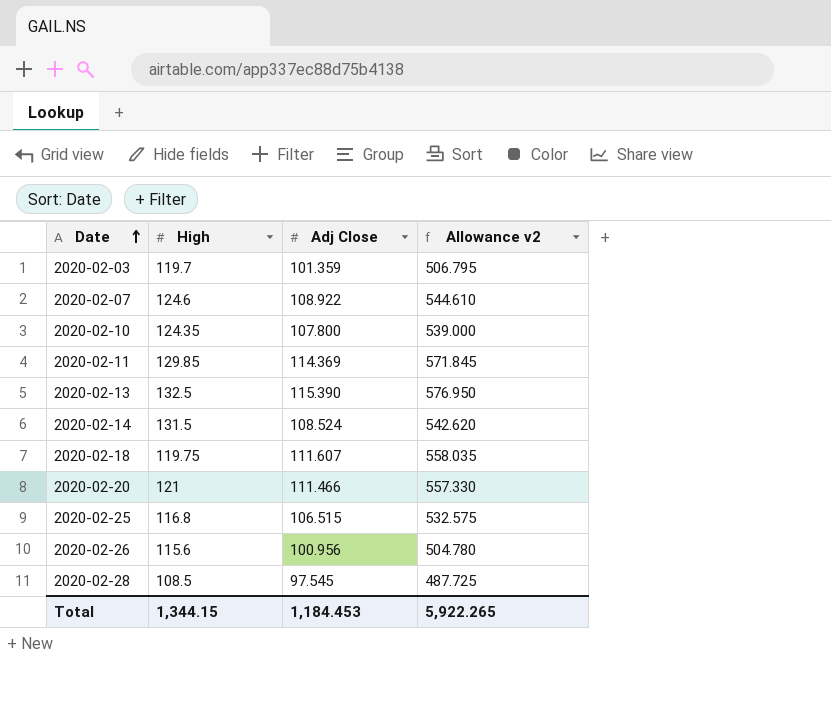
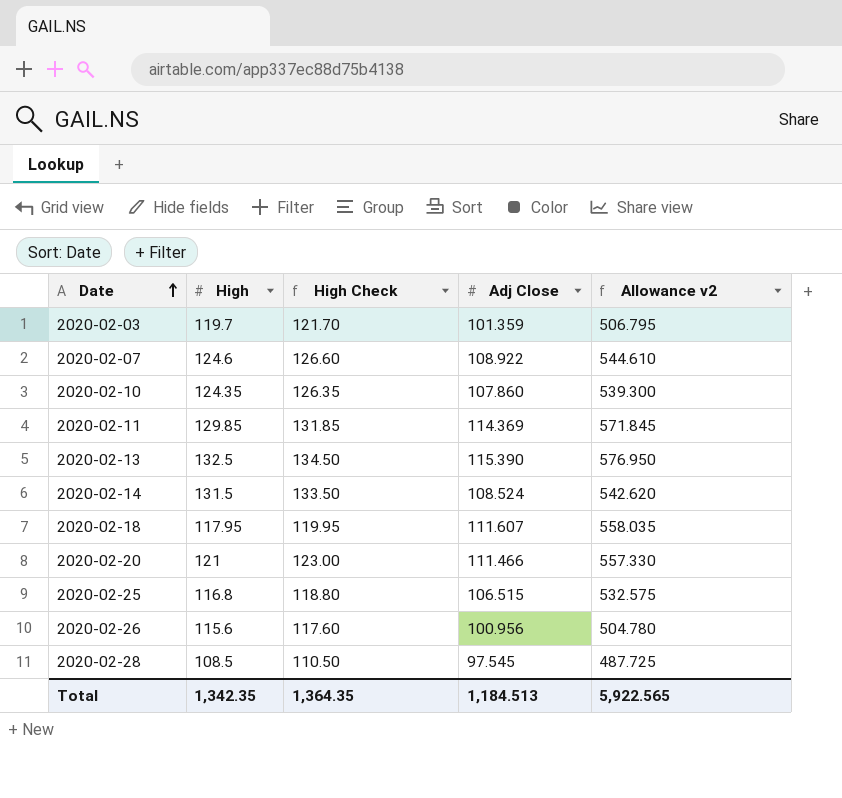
column High Check | formula: none -> [High] + 2
2020-02-10 | Adj Close: 107.800 -> 107.860
2020-02-10 | Allowance v2: 539.000 -> 539.300
2020-02-18 | High: 119.75 -> 117.95
Total | High: 1,344.15 -> 1,342.35
Total | Adj Close: 1,184.453 -> 1,184.513
Total | Allowance v2: 5,922.265 -> 5,922.565

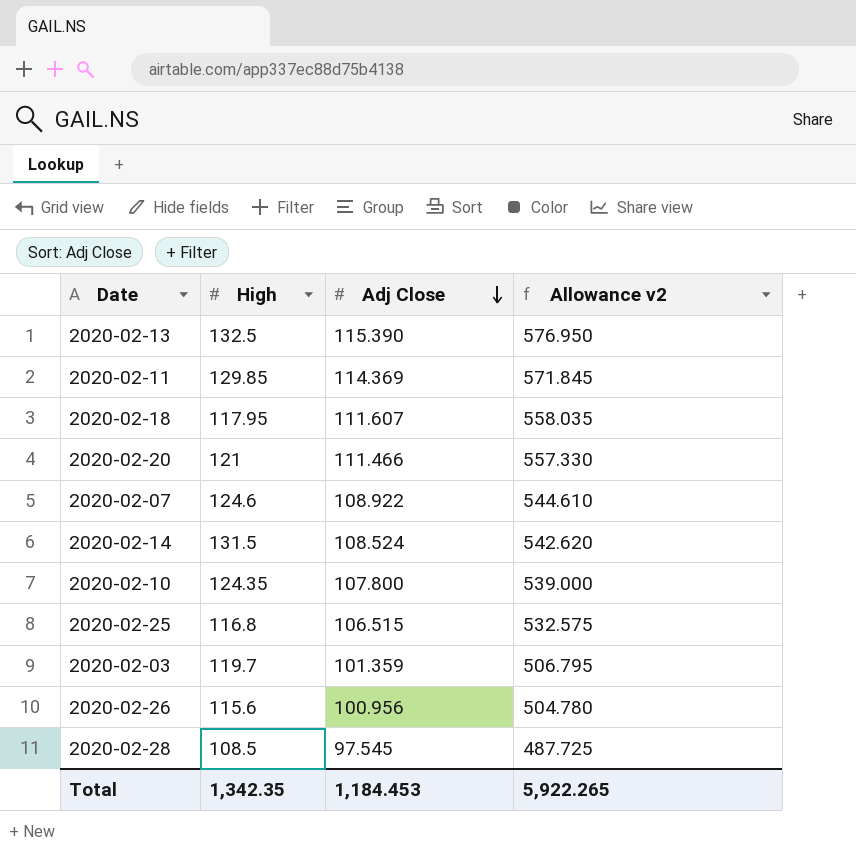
row order: Date ascending -> Adj Close descending
column High Check | formula: [High] + 2 -> none
2020-02-10 | Adj Close: 107.860 -> 107.800
2020-02-10 | Allowance v2: 539.300 -> 539.000
Total | Adj Close: 1,184.513 -> 1,184.453
Total | Allowance v2: 5,922.565 -> 5,922.265

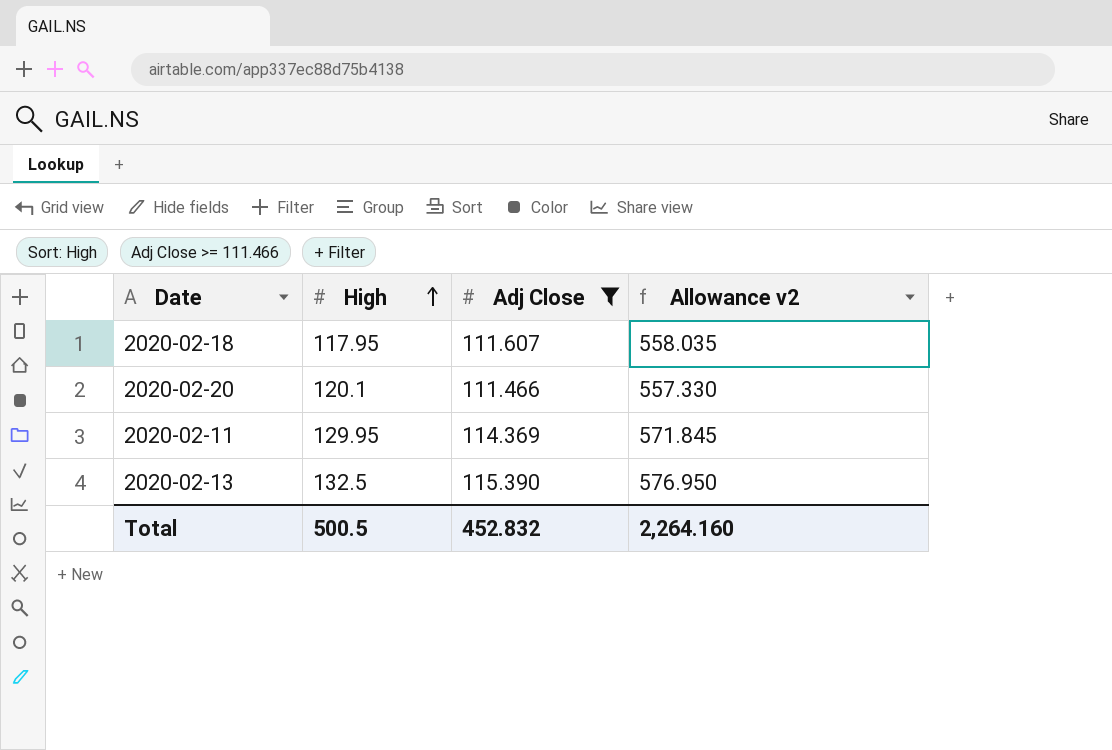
filter: none -> Adj Close >= 111.466
row order: Adj Close descending -> High ascending
2020-02-20 | High: 121 -> 120.1
2020-02-11 | High: 129.85 -> 129.95
Total | High: 1,342.35 -> 500.5
Total | Adj Close: 1,184.453 -> 452.832
Total | Allowance v2: 5,922.265 -> 2,264.160

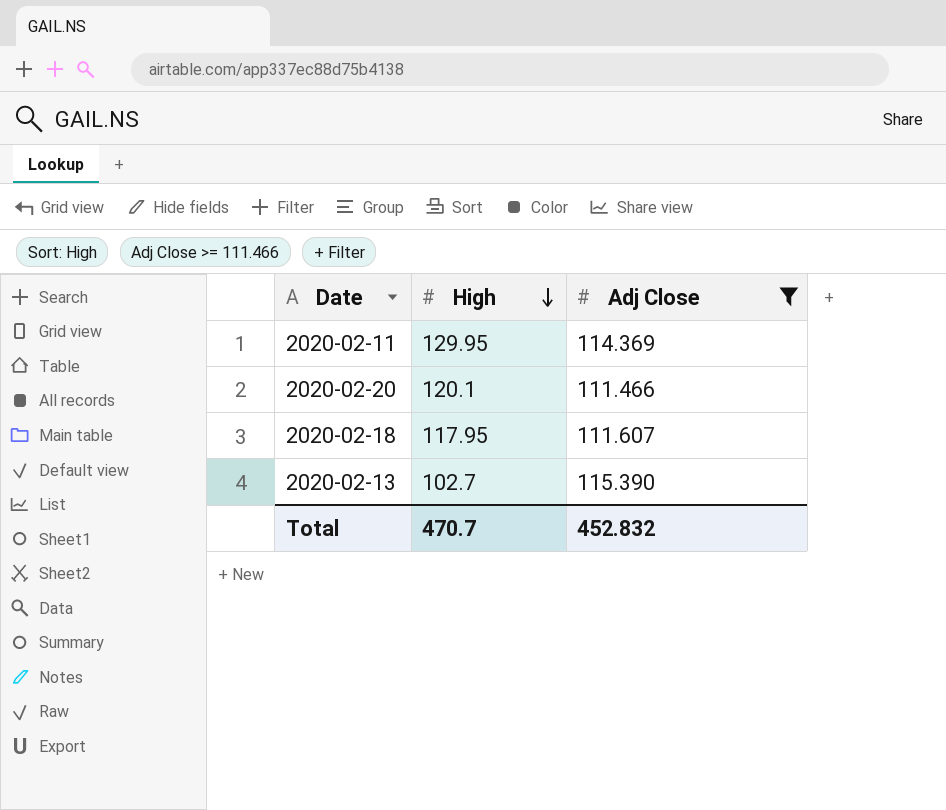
row order: High ascending -> High descending
column Allowance v2 | formula: [Adj Close] * 5 -> none
2020-02-13 | High: 132.5 -> 102.7
Total | High: 500.5 -> 470.7

